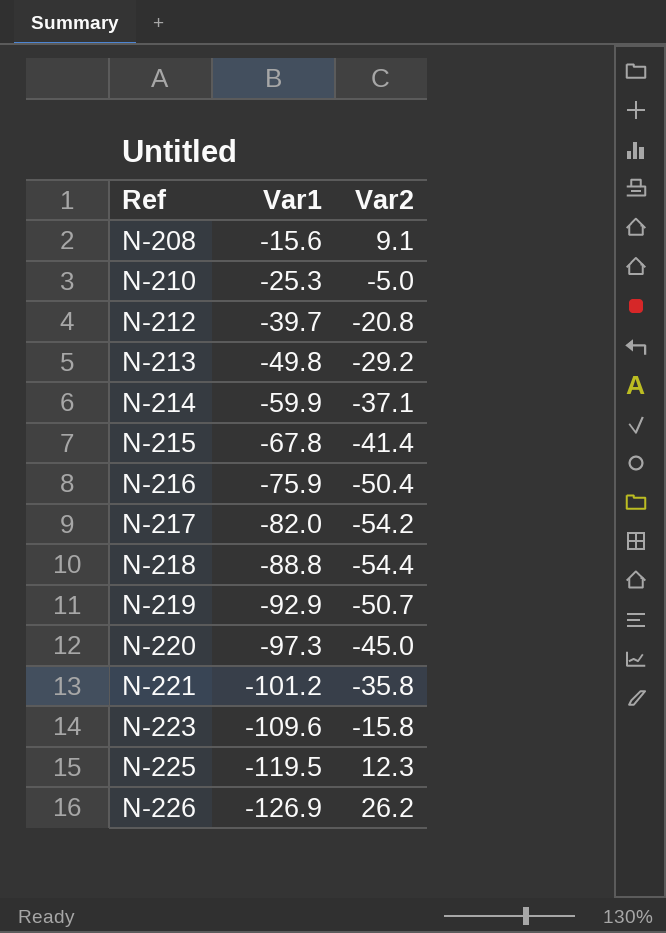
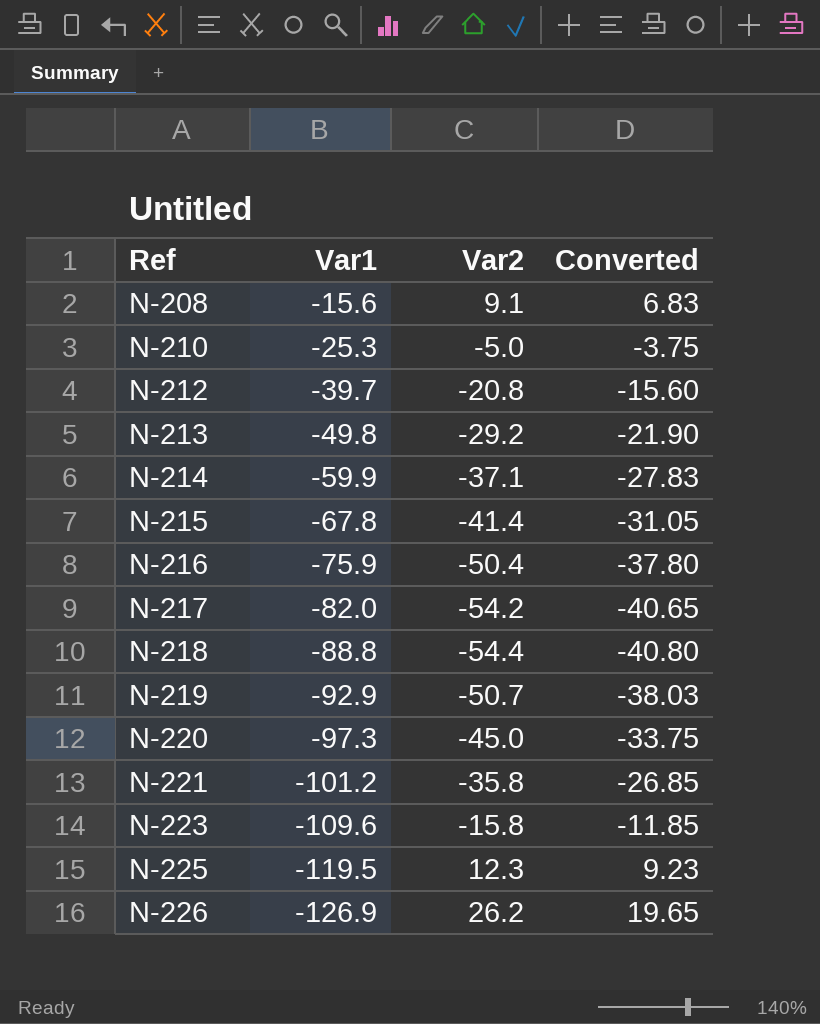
column Converted | formula: none -> [Var2] * 0.75

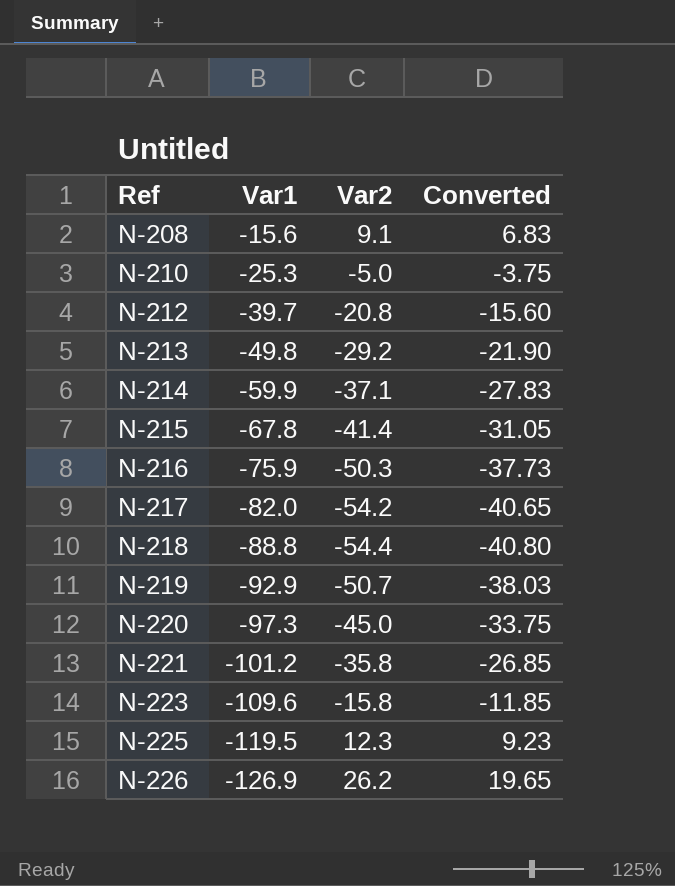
N-216 | Var2: -50.4 -> -50.3
N-216 | Converted: -37.80 -> -37.73

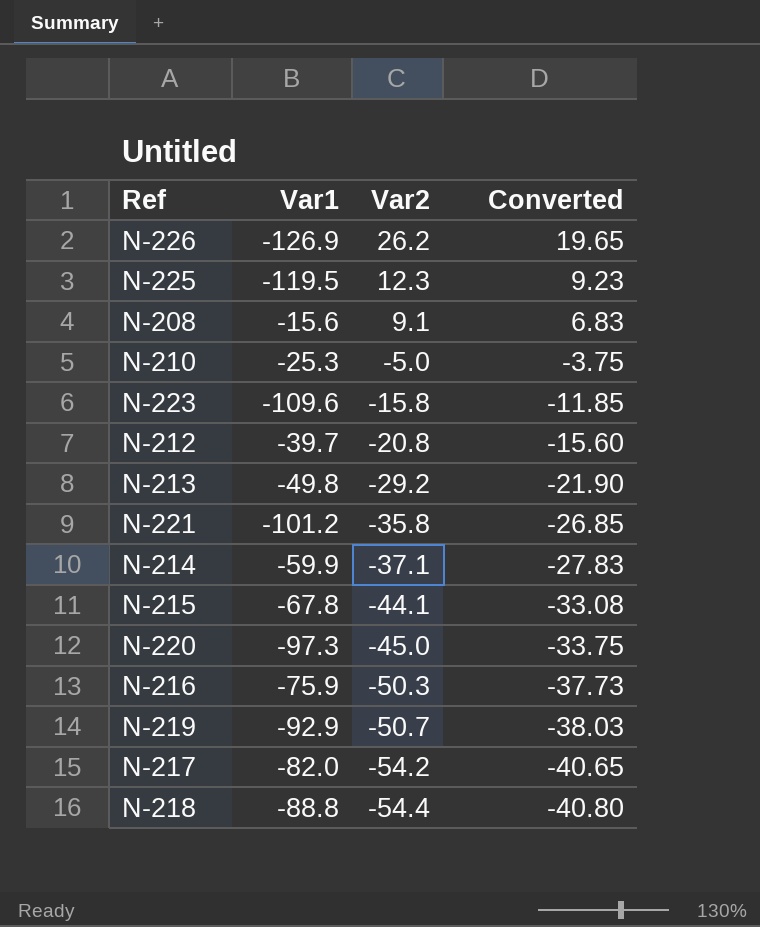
row order: Ref ascending -> Var2 descending
N-215 | Var2: -41.4 -> -44.1
N-215 | Converted: -31.05 -> -33.08

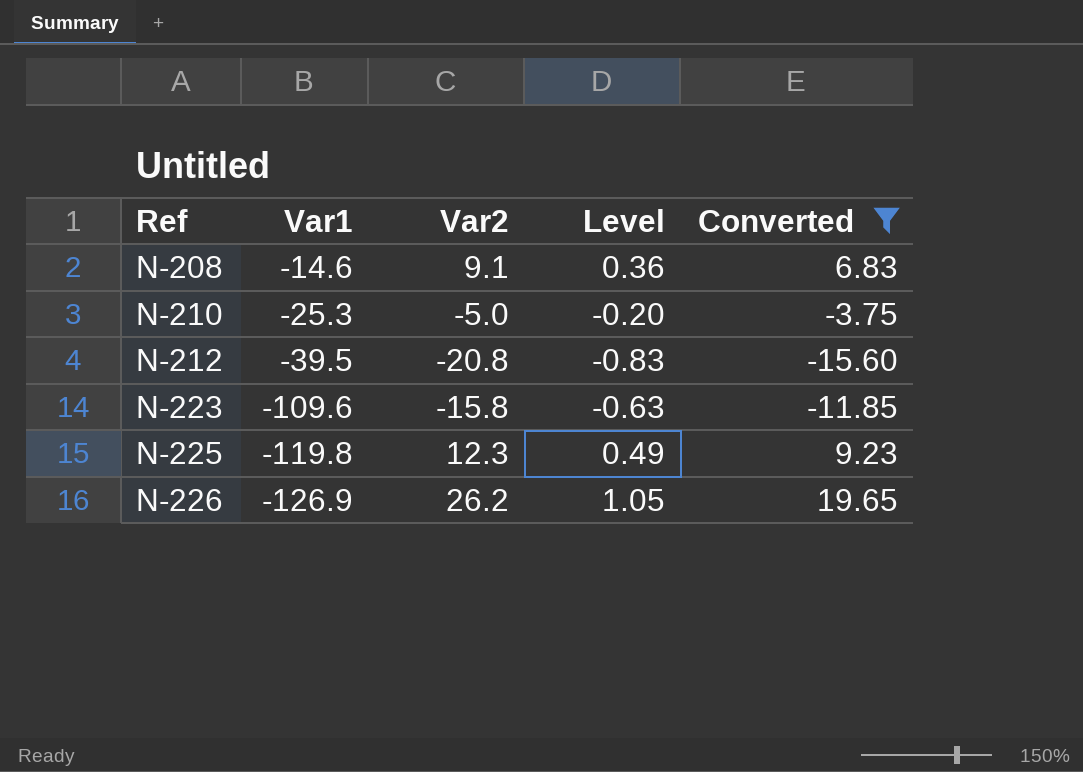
filter: none -> Converted >= -15.60
row order: Var2 descending -> Ref ascending
column Level | formula: none -> [Var2] * 0.04
N-208 | Var1: -15.6 -> -14.6
N-212 | Var1: -39.7 -> -39.5
N-225 | Var1: -119.5 -> -119.8

